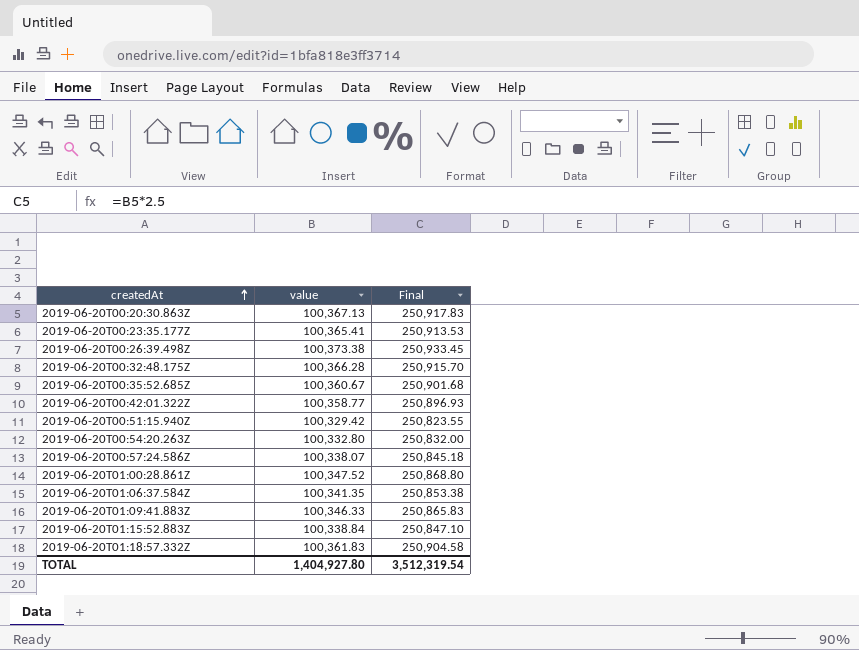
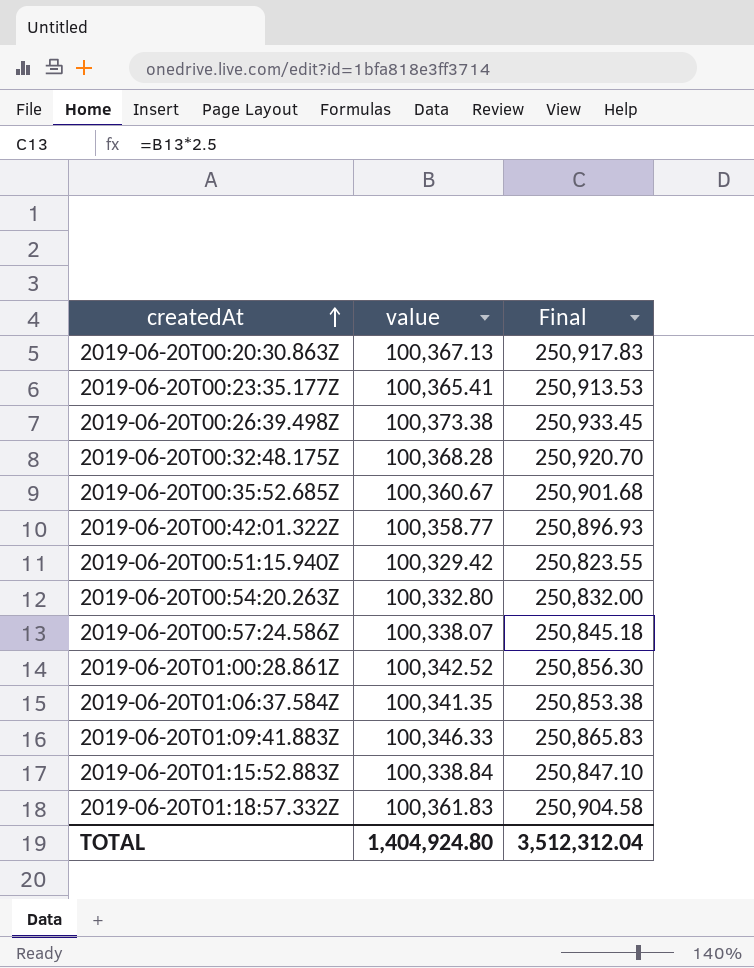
2019-06-20T00:32:48.175Z | value: 100,366.28 -> 100,368.28
2019-06-20T00:32:48.175Z | Final: 250,915.70 -> 250,920.70
2019-06-20T01:00:28.861Z | value: 100,347.52 -> 100,342.52
2019-06-20T01:00:28.861Z | Final: 250,868.80 -> 250,856.30
TOTAL | value: 1,404,927.80 -> 1,404,924.80
TOTAL | Final: 3,512,319.54 -> 3,512,312.04

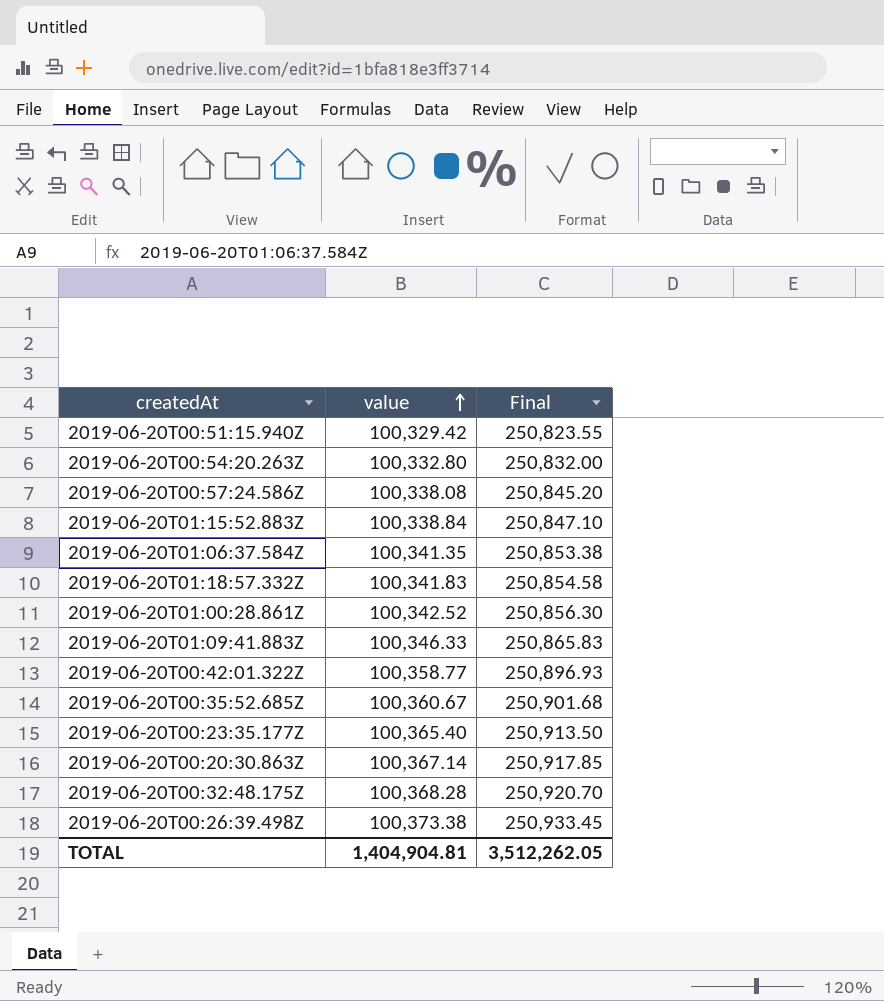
row order: createdAt ascending -> value ascending
2019-06-20T00:57:24.586Z | value: 100,338.07 -> 100,338.08
2019-06-20T00:57:24.586Z | Final: 250,845.18 -> 250,845.20
2019-06-20T01:18:57.332Z | value: 100,361.83 -> 100,341.83
2019-06-20T01:18:57.332Z | Final: 250,904.58 -> 250,854.58
2019-06-20T00:23:35.177Z | value: 100,365.41 -> 100,365.40
2019-06-20T00:23:35.177Z | Final: 250,913.53 -> 250,913.50
2019-06-20T00:20:30.863Z | value: 100,367.13 -> 100,367.14
2019-06-20T00:20:30.863Z | Final: 250,917.83 -> 250,917.85
TOTAL | value: 1,404,924.80 -> 1,404,904.81
TOTAL | Final: 3,512,312.04 -> 3,512,262.05

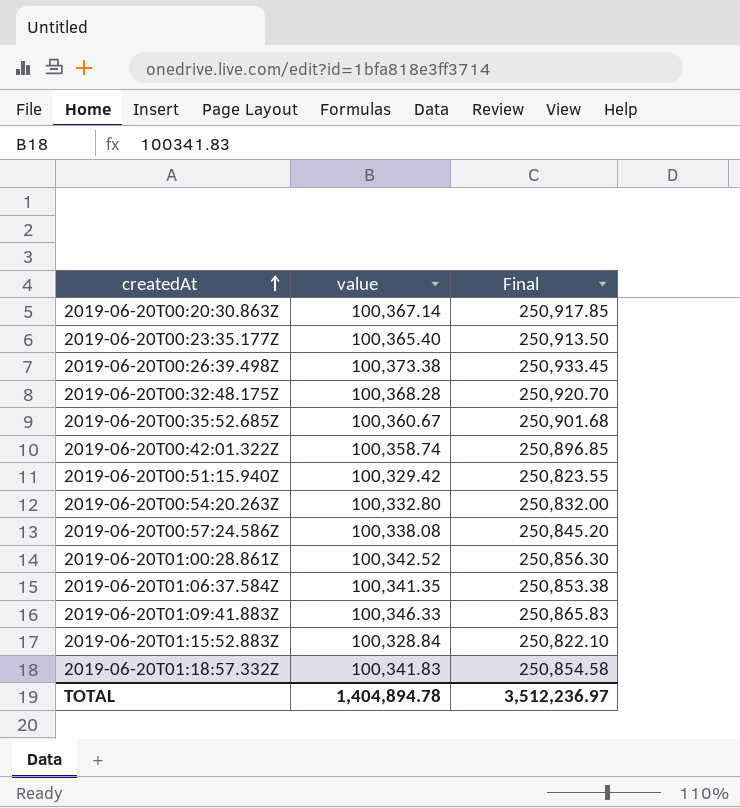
row order: value ascending -> createdAt ascending
2019-06-20T00:42:01.322Z | value: 100,358.77 -> 100,358.74
2019-06-20T00:42:01.322Z | Final: 250,896.93 -> 250,896.85
2019-06-20T01:15:52.883Z | value: 100,338.84 -> 100,328.84
2019-06-20T01:15:52.883Z | Final: 250,847.10 -> 250,822.10
TOTAL | value: 1,404,904.81 -> 1,404,894.78
TOTAL | Final: 3,512,262.05 -> 3,512,236.97

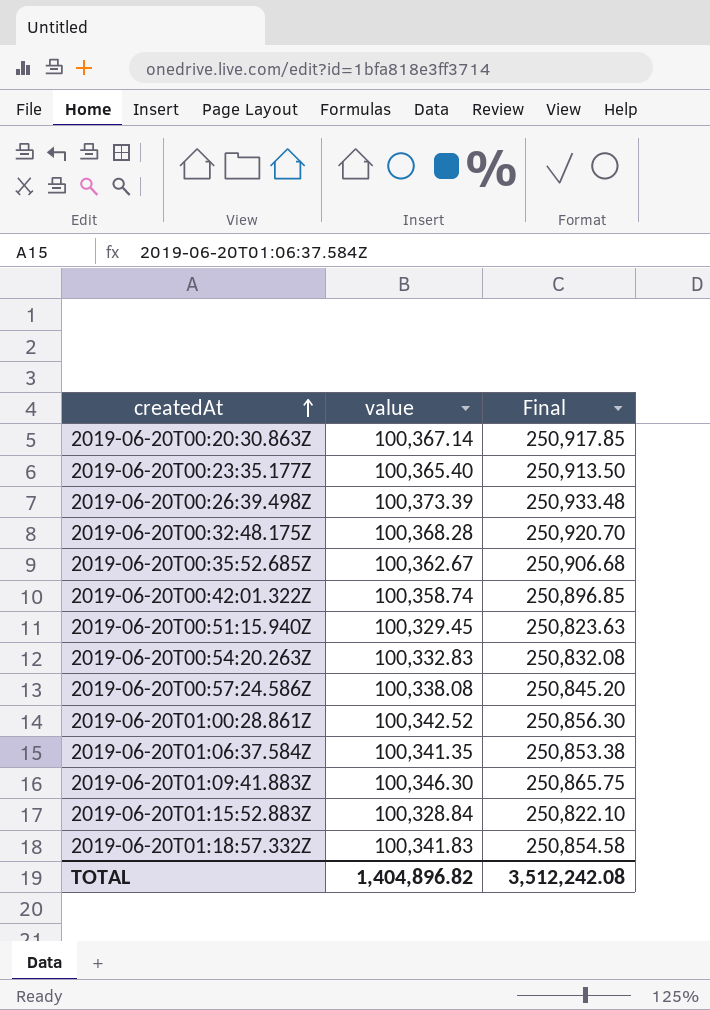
2019-06-20T00:26:39.498Z | value: 100,373.38 -> 100,373.39
2019-06-20T00:26:39.498Z | Final: 250,933.45 -> 250,933.48
2019-06-20T00:35:52.685Z | value: 100,360.67 -> 100,362.67
2019-06-20T00:35:52.685Z | Final: 250,901.68 -> 250,906.68
2019-06-20T00:51:15.940Z | value: 100,329.42 -> 100,329.45
2019-06-20T00:51:15.940Z | Final: 250,823.55 -> 250,823.63
2019-06-20T00:54:20.263Z | value: 100,332.80 -> 100,332.83
2019-06-20T00:54:20.263Z | Final: 250,832.00 -> 250,832.08
2019-06-20T01:09:41.883Z | value: 100,346.33 -> 100,346.30
2019-06-20T01:09:41.883Z | Final: 250,865.83 -> 250,865.75
TOTAL | value: 1,404,894.78 -> 1,404,896.82
TOTAL | Final: 3,512,236.97 -> 3,512,242.08

